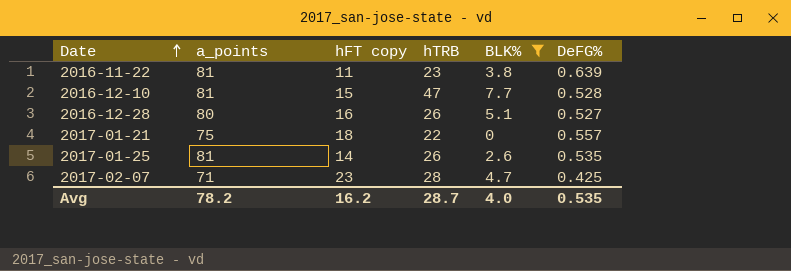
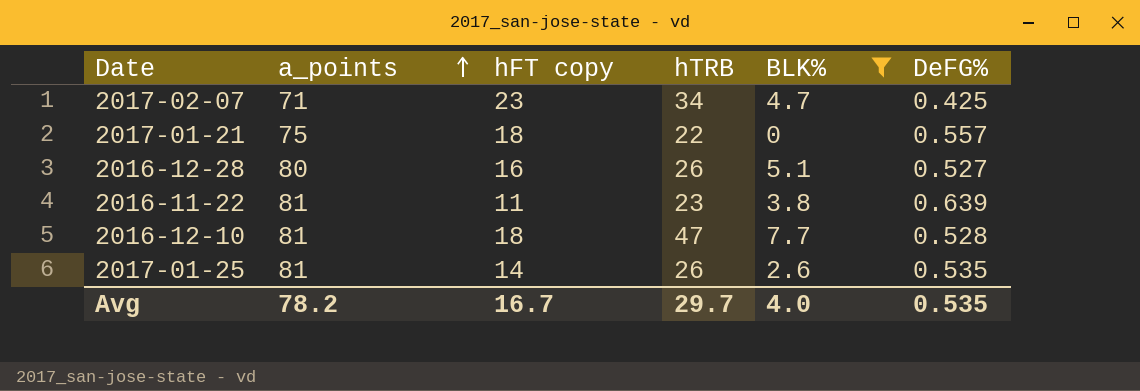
row order: Date ascending -> a_points ascending
2017-02-07 | hTRB: 28 -> 34
2016-12-10 | hFT copy: 15 -> 18
Avg | hFT copy: 16.2 -> 16.7
Avg | hTRB: 28.7 -> 29.7

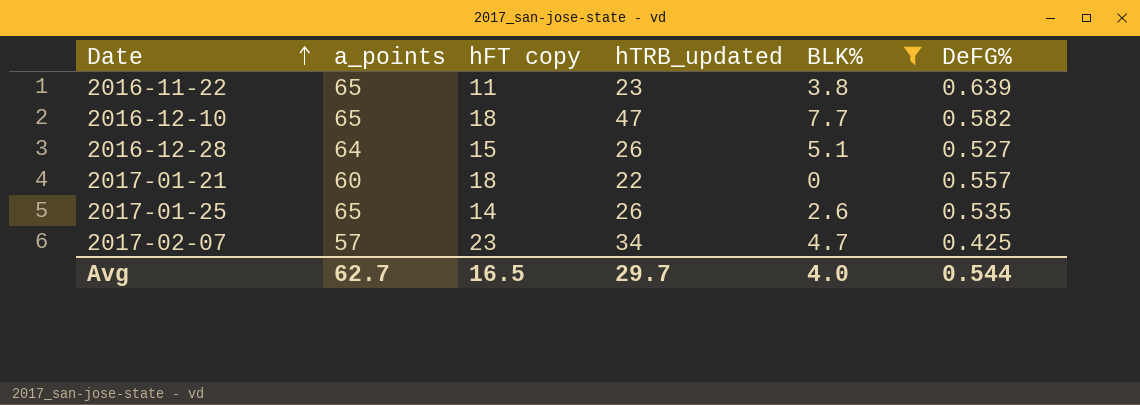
row order: a_points ascending -> Date ascending
column name: hTRB -> hTRB_updated
2016-11-22 | a_points: 81 -> 65
2016-12-10 | a_points: 81 -> 65
2016-12-10 | DeFG%: 0.528 -> 0.582
2016-12-28 | a_points: 80 -> 64
2016-12-28 | hFT copy: 16 -> 15
2017-01-21 | a_points: 75 -> 60
2017-01-25 | a_points: 81 -> 65
2017-02-07 | a_points: 71 -> 57
Avg | a_points: 78.2 -> 62.7
Avg | hFT copy: 16.7 -> 16.5
Avg | DeFG%: 0.535 -> 0.544

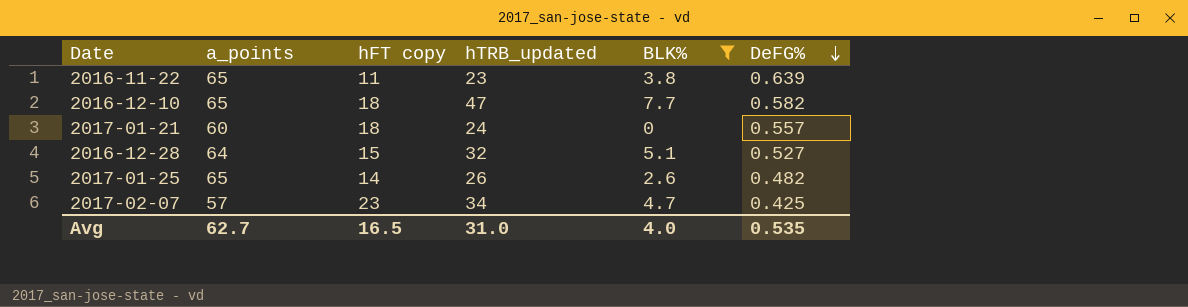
row order: Date ascending -> DeFG% descending
2017-01-21 | hTRB_updated: 22 -> 24
2016-12-28 | hTRB_updated: 26 -> 32
2017-01-25 | DeFG%: 0.535 -> 0.482
Avg | hTRB_updated: 29.7 -> 31.0
Avg | DeFG%: 0.544 -> 0.535

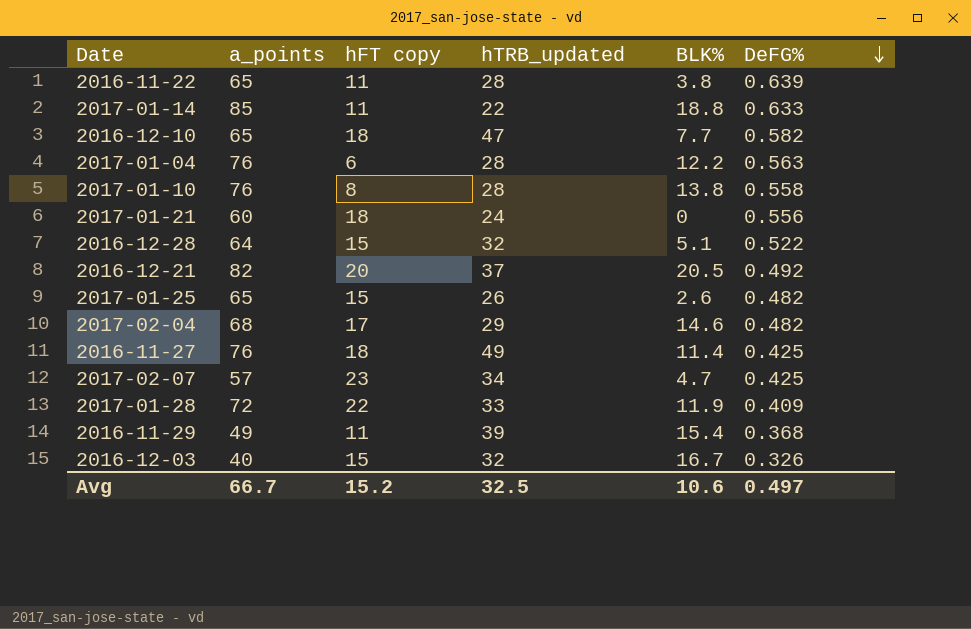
filter: BLK% <= 7.7 -> none
2016-11-22 | hTRB_updated: 23 -> 28
2017-01-21 | DeFG%: 0.557 -> 0.556
2016-12-28 | DeFG%: 0.527 -> 0.522
2017-01-25 | hFT copy: 14 -> 15
Avg | a_points: 62.7 -> 66.7
Avg | hFT copy: 16.5 -> 15.2
Avg | hTRB_updated: 31.0 -> 32.5
Avg | BLK%: 4.0 -> 10.6
Avg | DeFG%: 0.535 -> 0.497

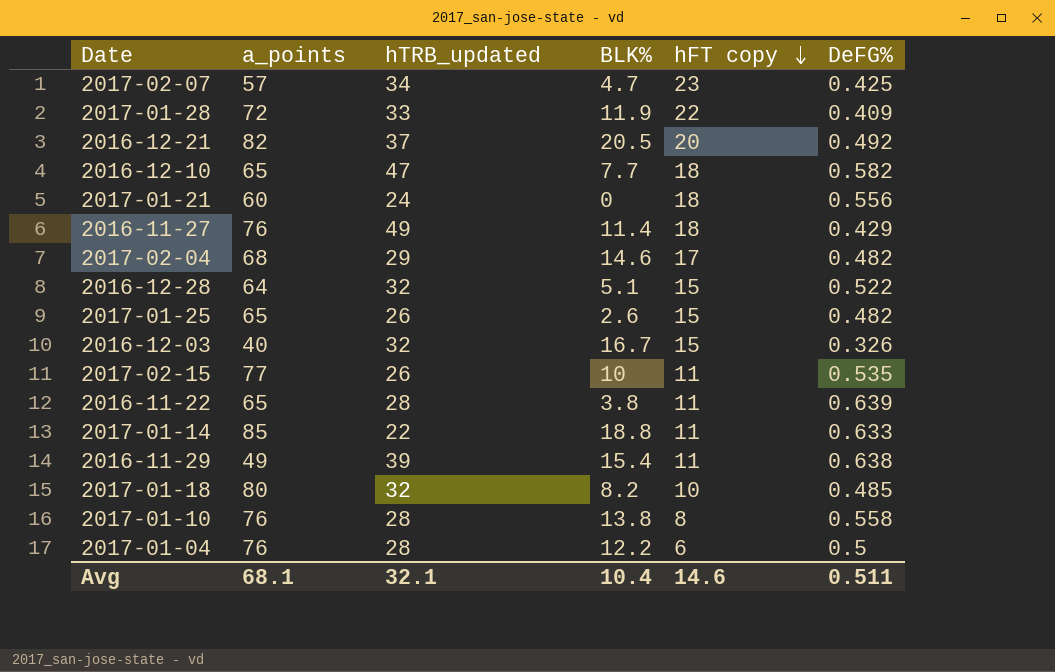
row order: DeFG% descending -> hFT copy descending
column hFT copy | position: 3 -> 5
2016-11-27 | DeFG%: 0.425 -> 0.429
row 2017-02-15: none -> 77 | 26 | 10 | 11 | 0.535
2016-11-29 | DeFG%: 0.368 -> 0.638
row 2017-01-18: none -> 80 | 32 | 8.2 | 10 | 0.485
2017-01-04 | DeFG%: 0.563 -> 0.5
Avg | a_points: 66.7 -> 68.1
Avg | hTRB_updated: 32.5 -> 32.1
Avg | BLK%: 10.6 -> 10.4
Avg | hFT copy: 15.2 -> 14.6
Avg | DeFG%: 0.497 -> 0.511

